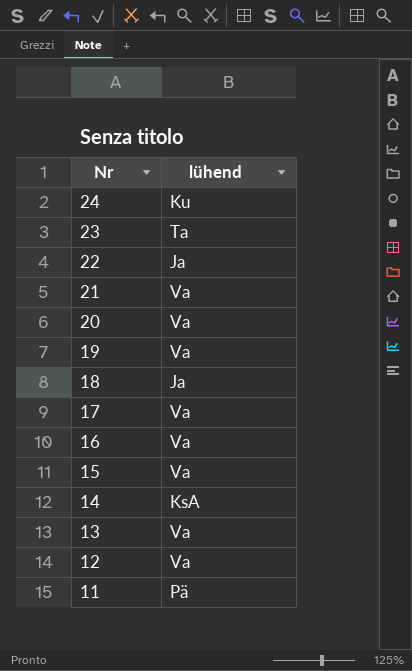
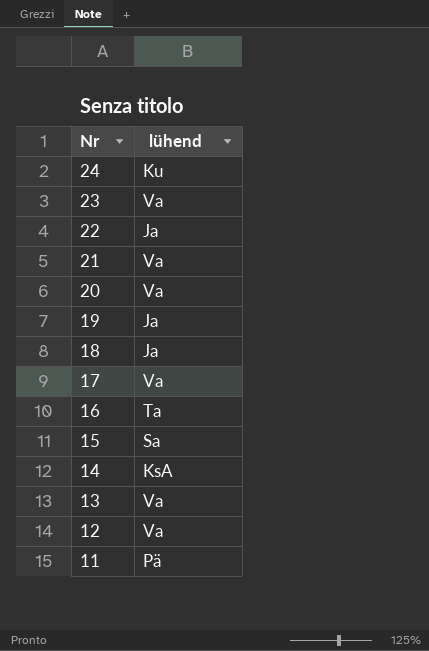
23 | lühend: Ta -> Va
19 | lühend: Va -> Ja
16 | lühend: Va -> Ta
15 | lühend: Va -> Sa

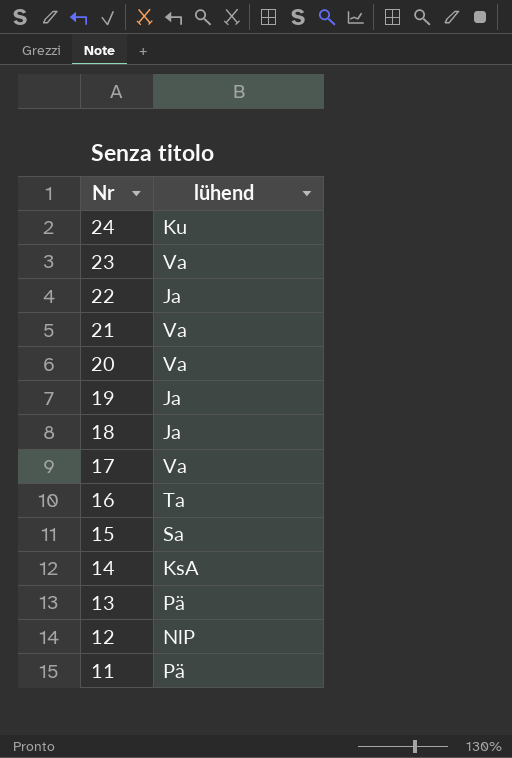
13 | lühend: Va -> Pä
12 | lühend: Va -> NlP

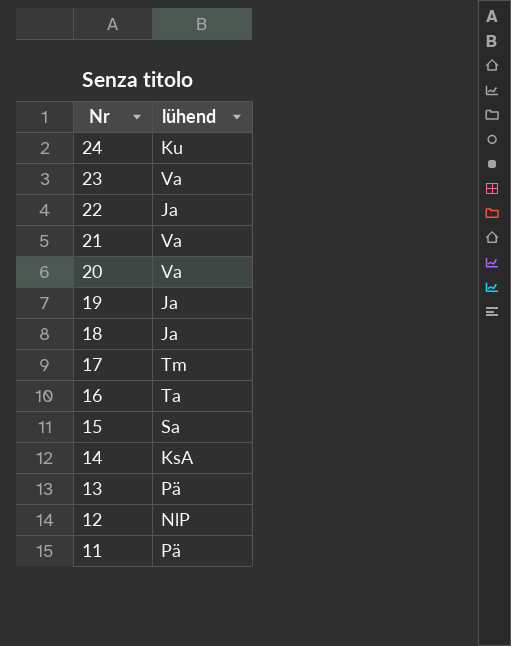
17 | lühend: Va -> Tm

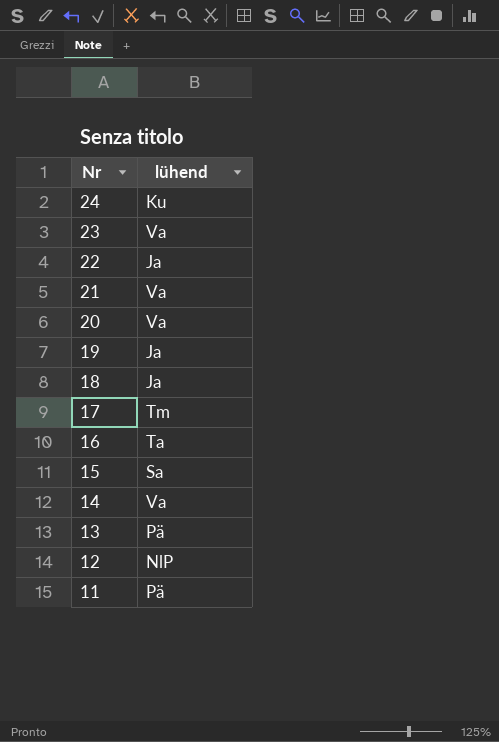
14 | lühend: KsA -> Va

